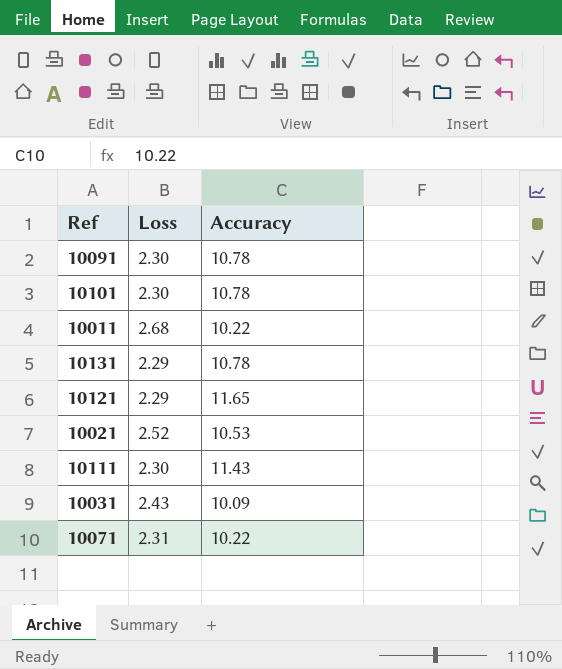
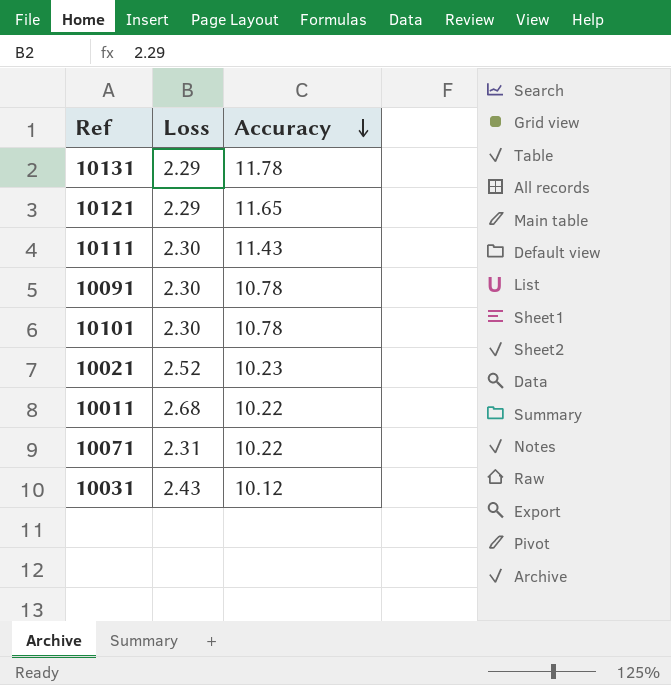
row order: none -> Accuracy descending
10131 | Accuracy: 10.78 -> 11.78
10021 | Accuracy: 10.53 -> 10.23
10031 | Accuracy: 10.09 -> 10.12

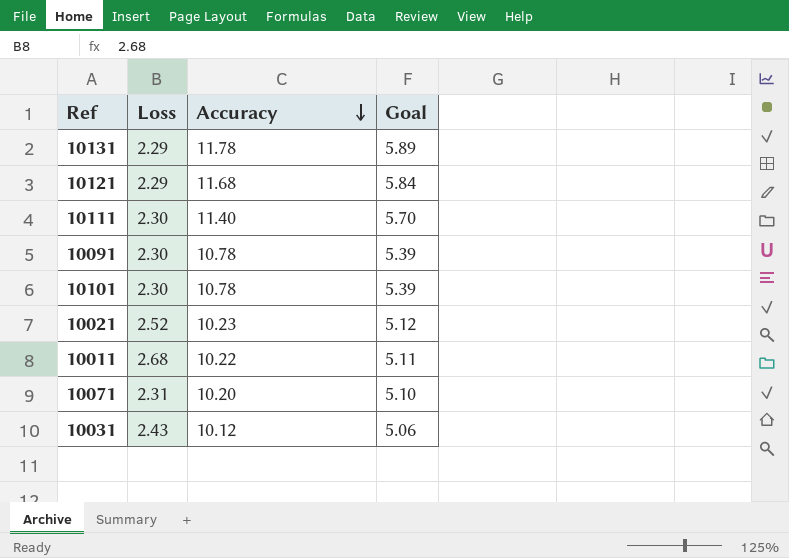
column Goal | formula: none -> [Accuracy] * 0.5
10121 | Accuracy: 11.65 -> 11.68
10111 | Accuracy: 11.43 -> 11.40
10071 | Accuracy: 10.22 -> 10.20

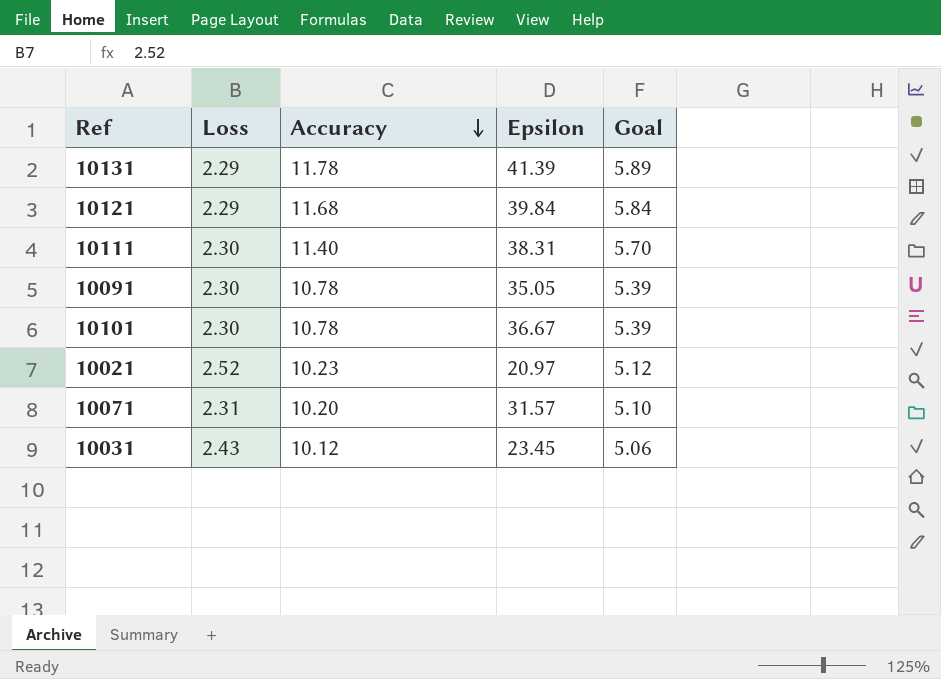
column Epsilon | position: none -> 4
row 10011: 2.68 | 10.22 | 5.11 -> none

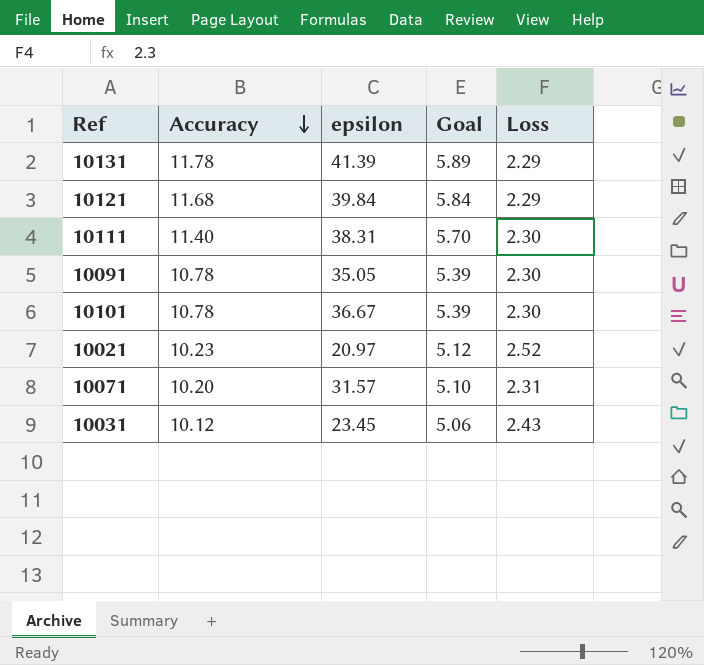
column name: Epsilon -> epsilon
column Loss | position: 2 -> 5

